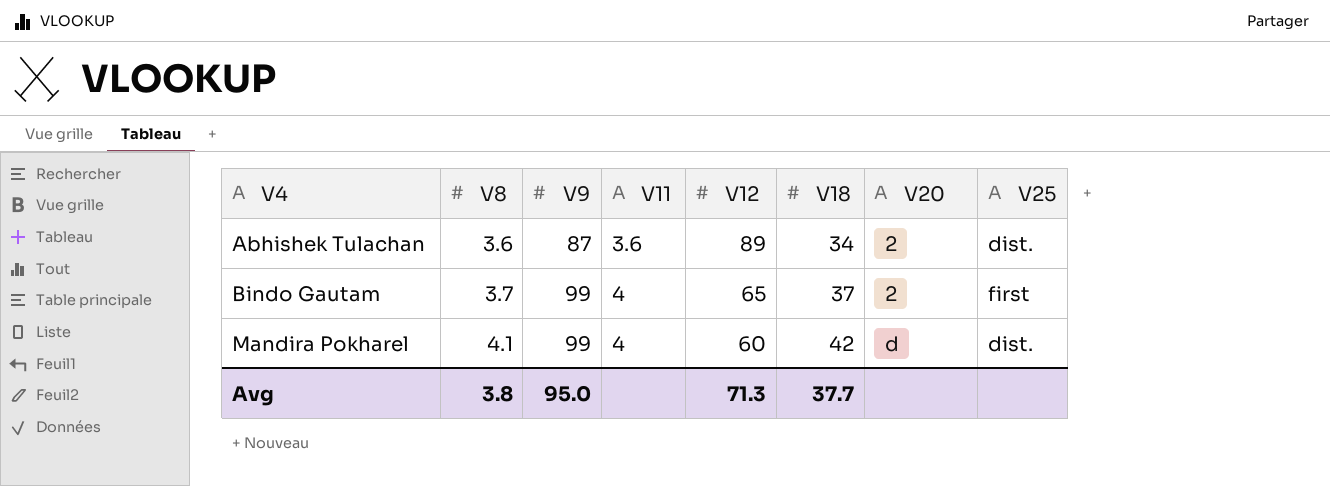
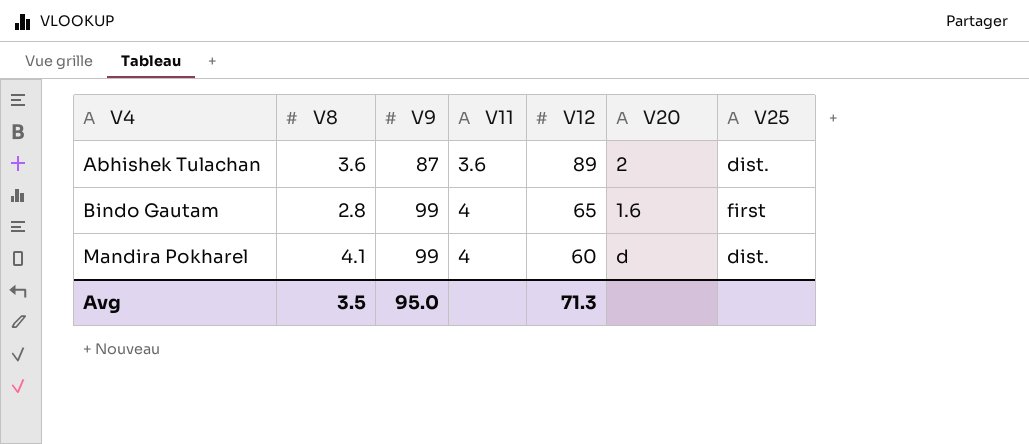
column V18 | position: 6 -> none
Bindo Gautam | V8: 3.7 -> 2.8
Bindo Gautam | V20: 2 -> 1.6
Avg | V8: 3.8 -> 3.5

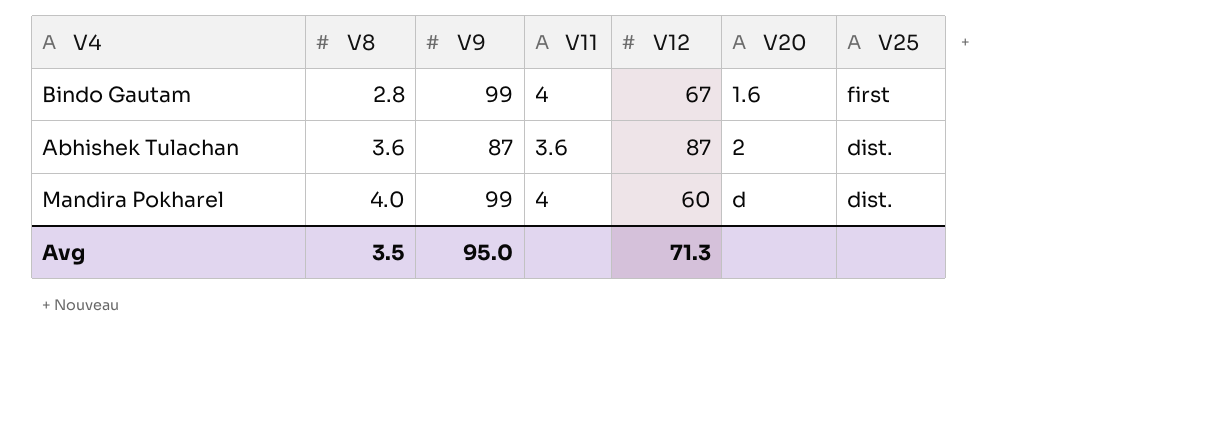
row order: V4 ascending -> V8 ascending
Bindo Gautam | V12: 65 -> 67
Abhishek Tulachan | V12: 89 -> 87
Mandira Pokharel | V8: 4.1 -> 4.0

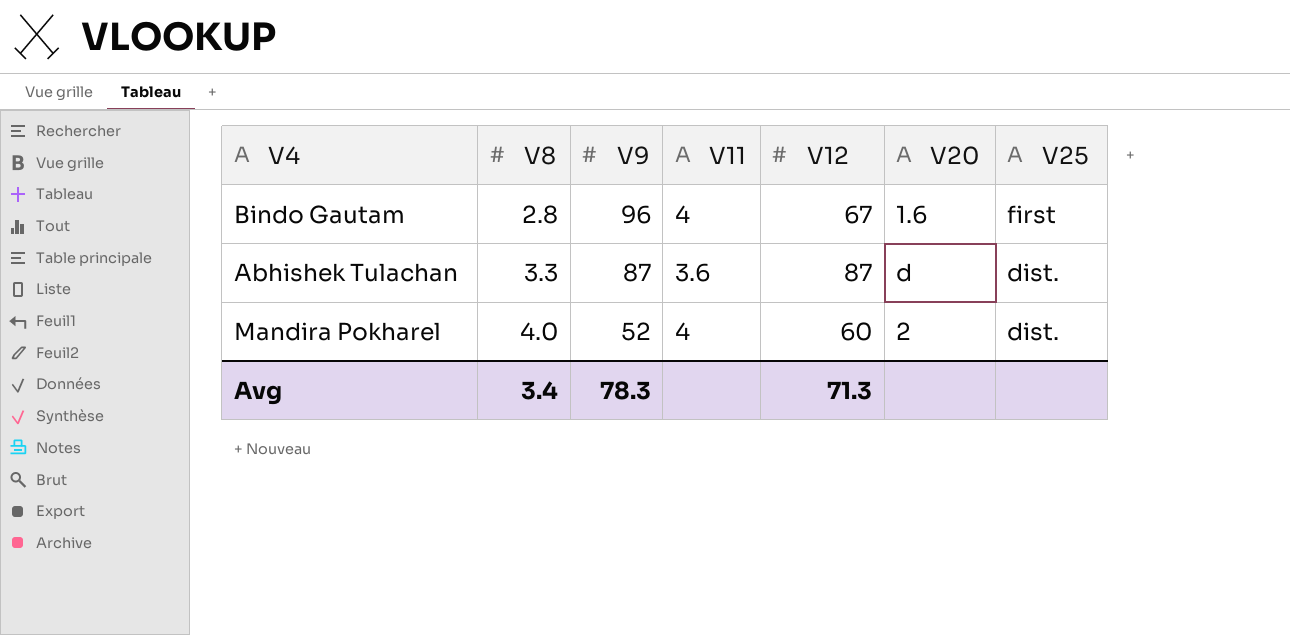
Bindo Gautam | V9: 99 -> 96
Abhishek Tulachan | V8: 3.6 -> 3.3
Abhishek Tulachan | V20: 2 -> d
Mandira Pokharel | V9: 99 -> 52
Mandira Pokharel | V20: d -> 2
Avg | V8: 3.5 -> 3.4
Avg | V9: 95.0 -> 78.3

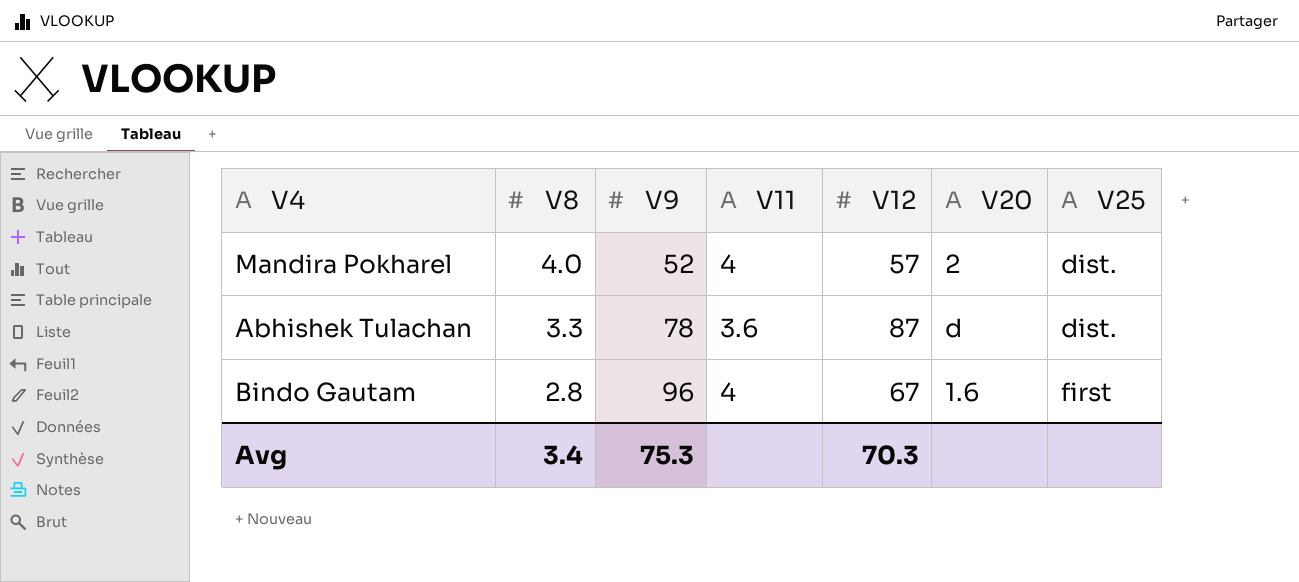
row order: V8 ascending -> V8 descending
Mandira Pokharel | V12: 60 -> 57
Abhishek Tulachan | V9: 87 -> 78
Avg | V9: 78.3 -> 75.3
Avg | V12: 71.3 -> 70.3

